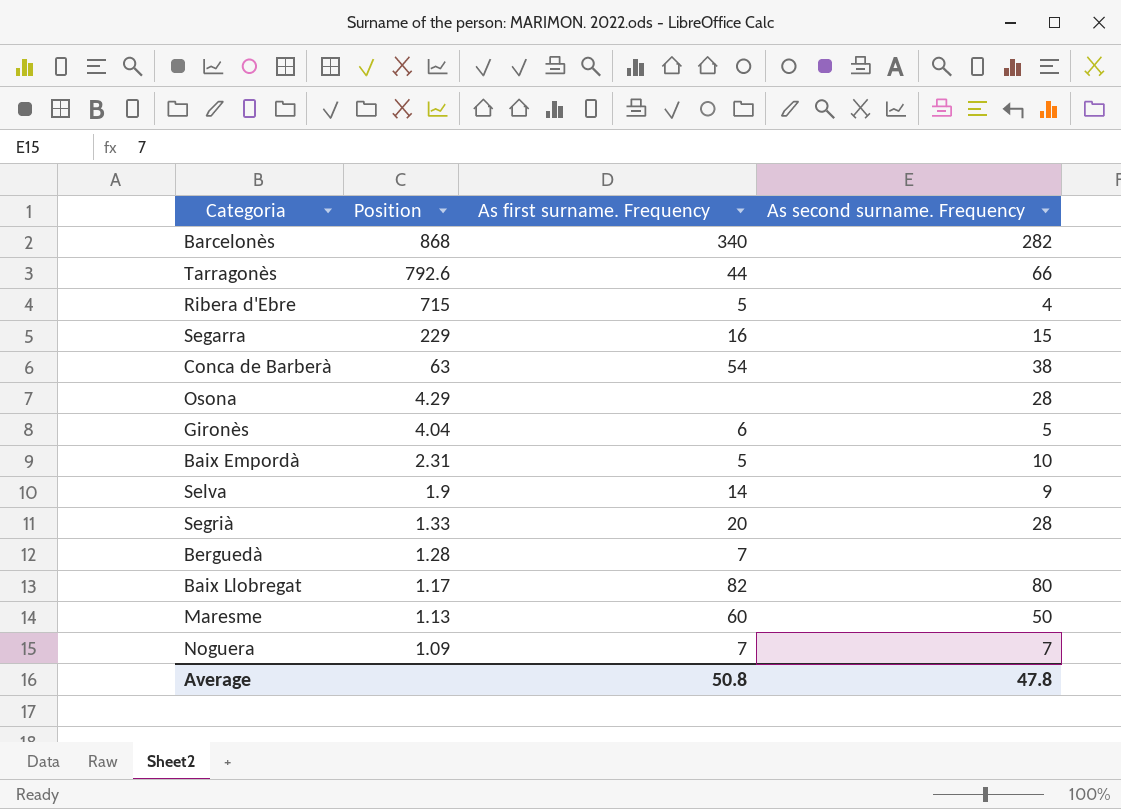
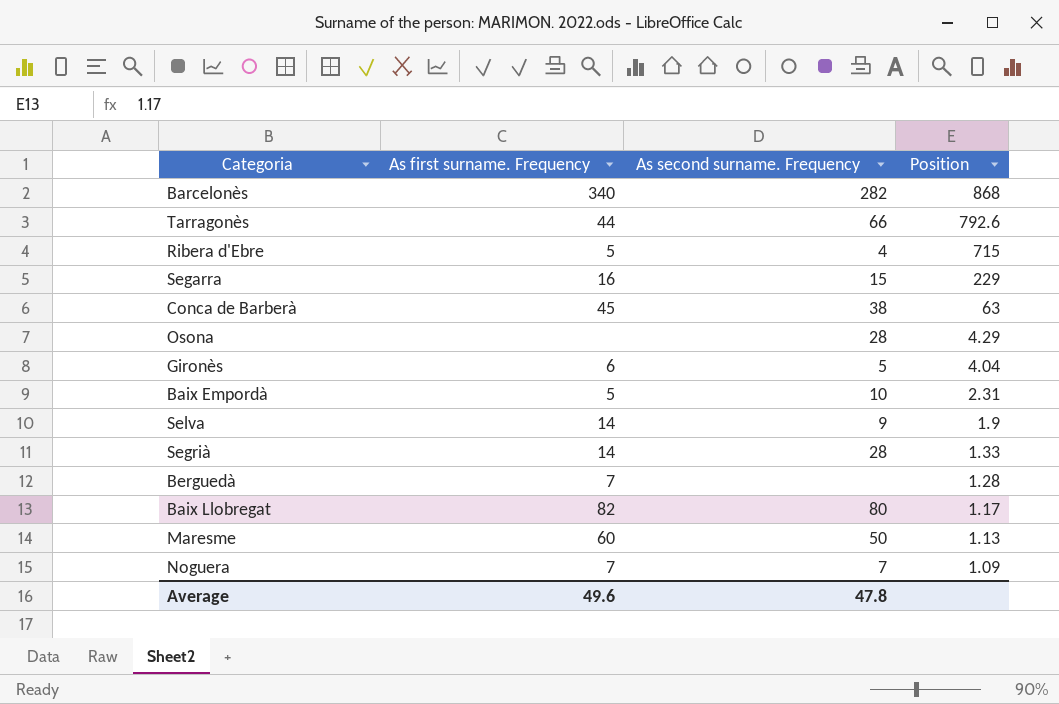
column Position | position: 2 -> 4
Conca de Barberà | As first surname. Frequency: 54 -> 45
Segrià | As first surname. Frequency: 20 -> 14
Average | As first surname. Frequency: 50.8 -> 49.6

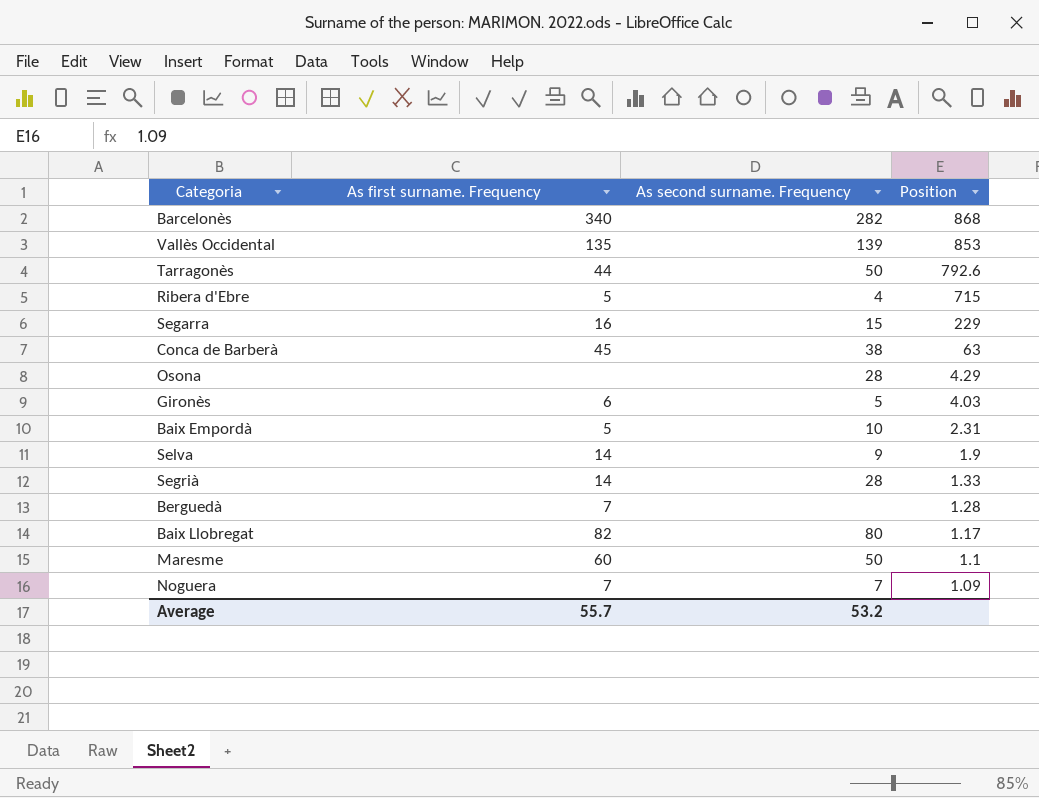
row Vallès Occidental: none -> 135 | 139 | 853
Tarragonès | As second surname. Frequency: 66 -> 50
Gironès | Position: 4.04 -> 4.03
Maresme | Position: 1.13 -> 1.1
Average | As first surname. Frequency: 49.6 -> 55.7
Average | As second surname. Frequency: 47.8 -> 53.2

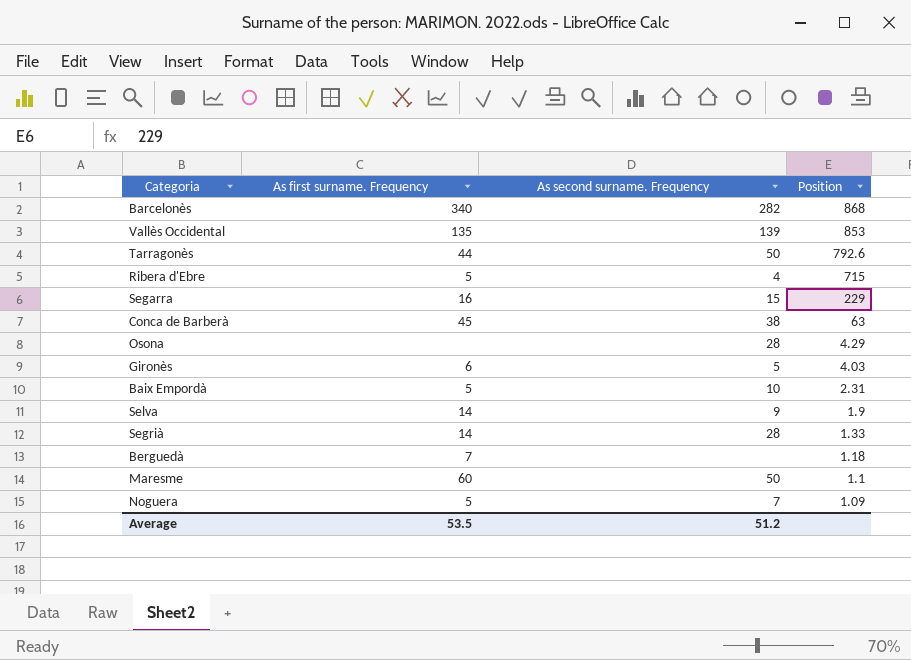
row Baix Llobregat: 82 | 80 | 1.17 -> none
Berguedà | Position: 1.28 -> 1.18
Noguera | As first surname. Frequency: 7 -> 5
Average | As first surname. Frequency: 55.7 -> 53.5
Average | As second surname. Frequency: 53.2 -> 51.2

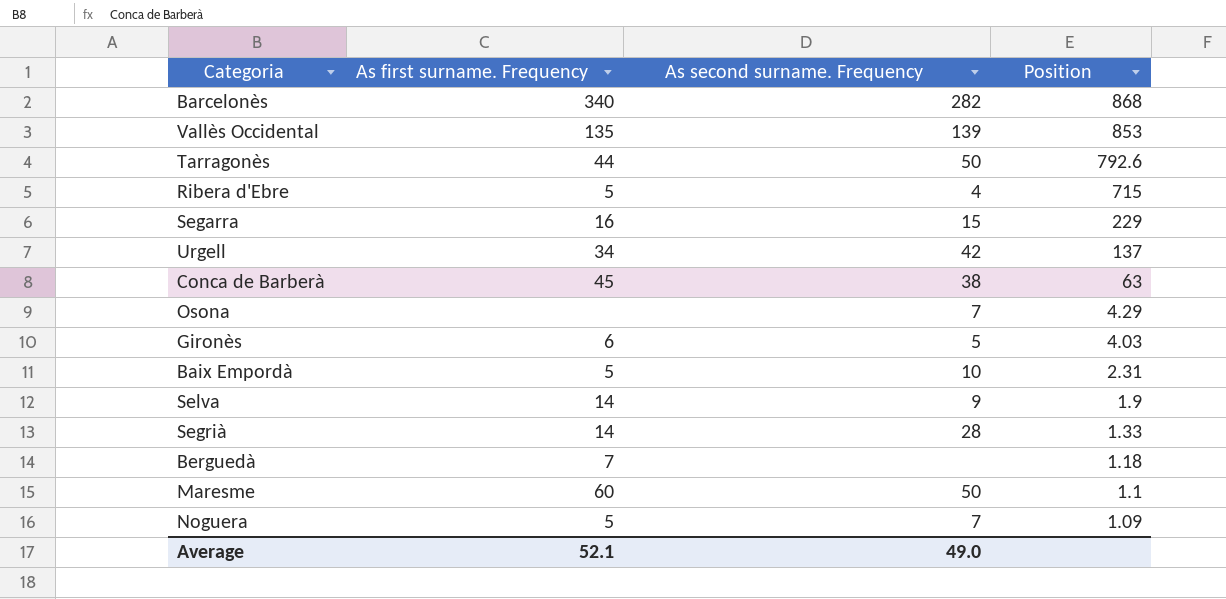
row Urgell: none -> 34 | 42 | 137
Osona | As second surname. Frequency: 28 -> 7
Average | As first surname. Frequency: 53.5 -> 52.1
Average | As second surname. Frequency: 51.2 -> 49.0

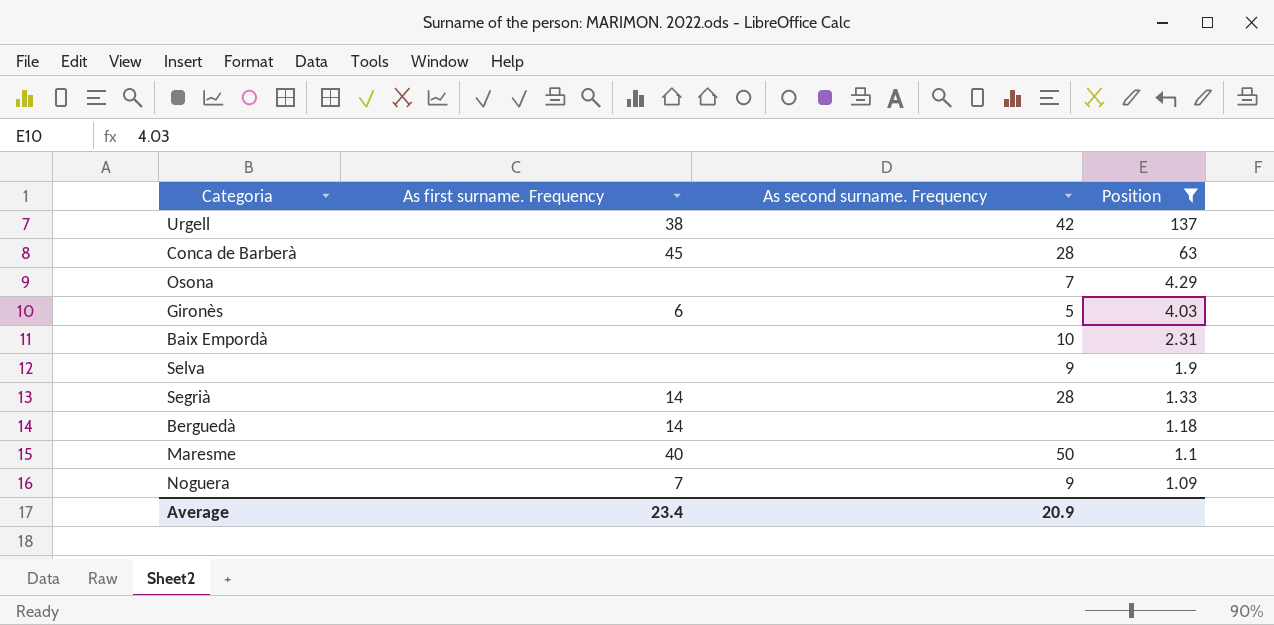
filter: none -> Position <= 137
Urgell | As first surname. Frequency: 34 -> 38
Conca de Barberà | As second surname. Frequency: 38 -> 28
Baix Empordà | As first surname. Frequency: 5 -> none
Selva | As first surname. Frequency: 14 -> none
Berguedà | As first surname. Frequency: 7 -> 14
Maresme | As first surname. Frequency: 60 -> 40
Noguera | As first surname. Frequency: 5 -> 7
Noguera | As second surname. Frequency: 7 -> 9
Average | As first surname. Frequency: 52.1 -> 23.4
Average | As second surname. Frequency: 49.0 -> 20.9

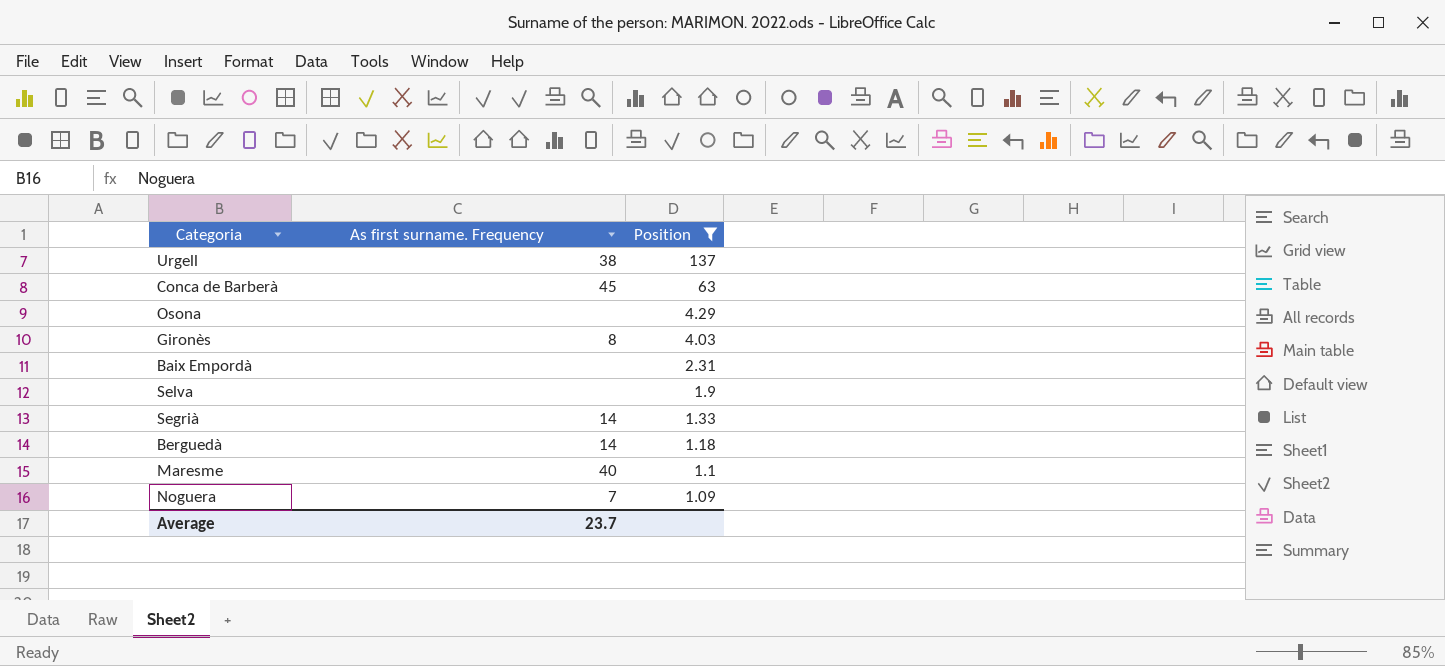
column As second surname. Frequency | position: 3 -> none
Gironès | As first surname. Frequency: 6 -> 8
Average | As first surname. Frequency: 23.4 -> 23.7

